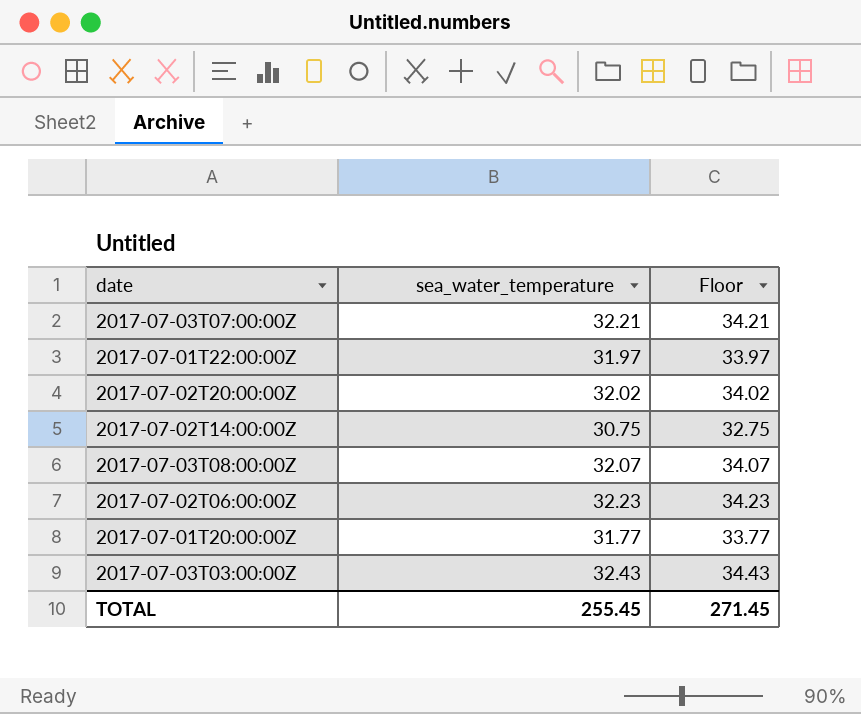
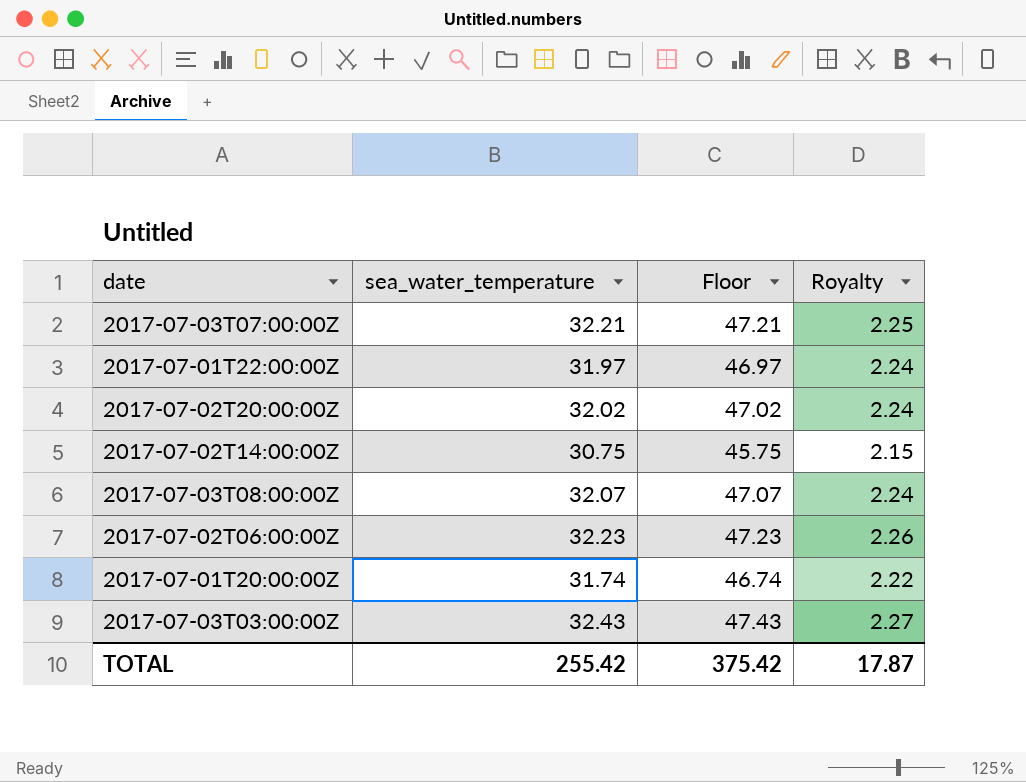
column Floor | formula: [sea_water_temperature] + 2 -> [sea_water_temperature] + 15
column Royalty | formula: none -> [sea_water_temperature] * 0.07
2017-07-01T20:00:00Z | sea_water_temperature: 31.77 -> 31.74
TOTAL | sea_water_temperature: 255.45 -> 255.42
TOTAL | Floor: 271.45 -> 375.42

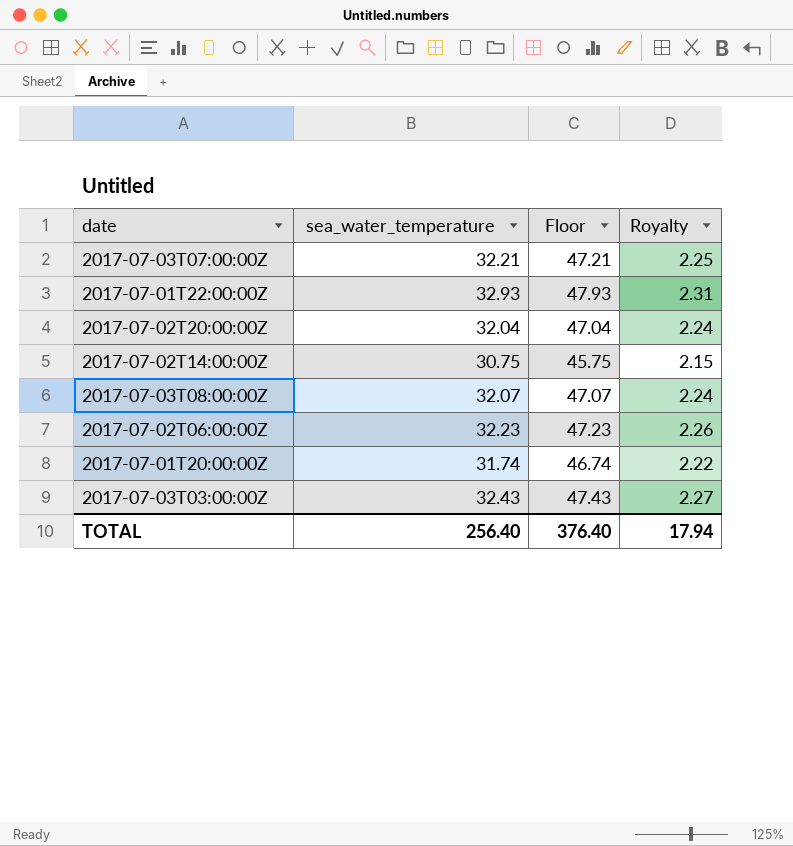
2017-07-01T22:00:00Z | sea_water_temperature: 31.97 -> 32.93
2017-07-01T22:00:00Z | Floor: 46.97 -> 47.93
2017-07-01T22:00:00Z | Royalty: 2.24 -> 2.31
2017-07-02T20:00:00Z | sea_water_temperature: 32.02 -> 32.04
2017-07-02T20:00:00Z | Floor: 47.02 -> 47.04
TOTAL | sea_water_temperature: 255.42 -> 256.40
TOTAL | Floor: 375.42 -> 376.40
TOTAL | Royalty: 17.87 -> 17.94

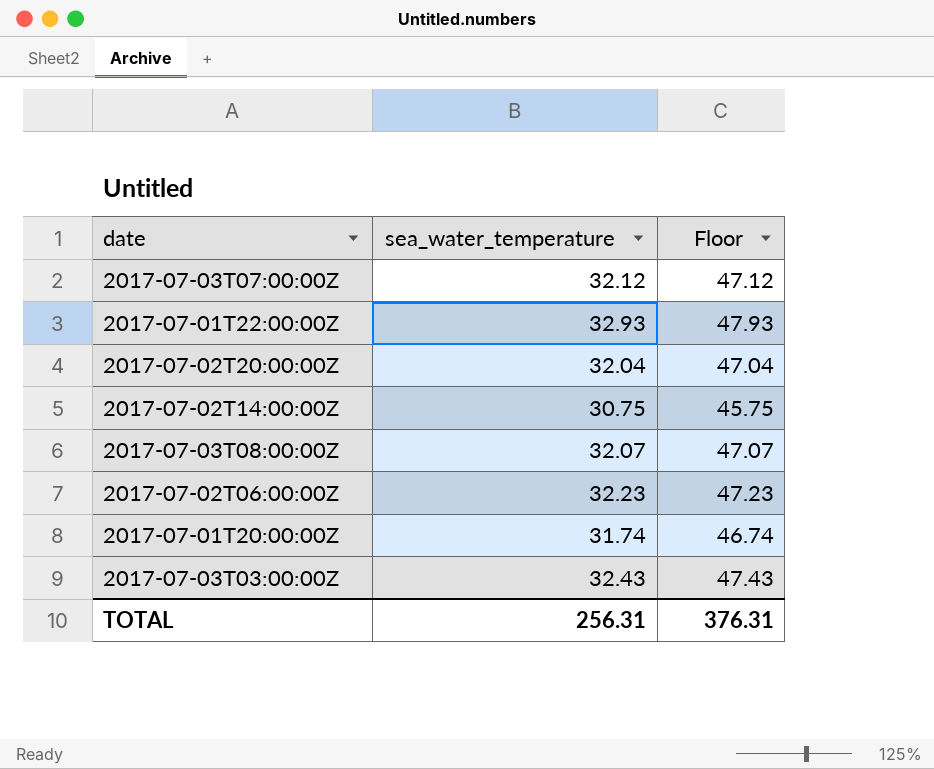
column Royalty | formula: [sea_water_temperature] * 0.07 -> none
2017-07-03T07:00:00Z | sea_water_temperature: 32.21 -> 32.12
2017-07-03T07:00:00Z | Floor: 47.21 -> 47.12
TOTAL | sea_water_temperature: 256.40 -> 256.31
TOTAL | Floor: 376.40 -> 376.31

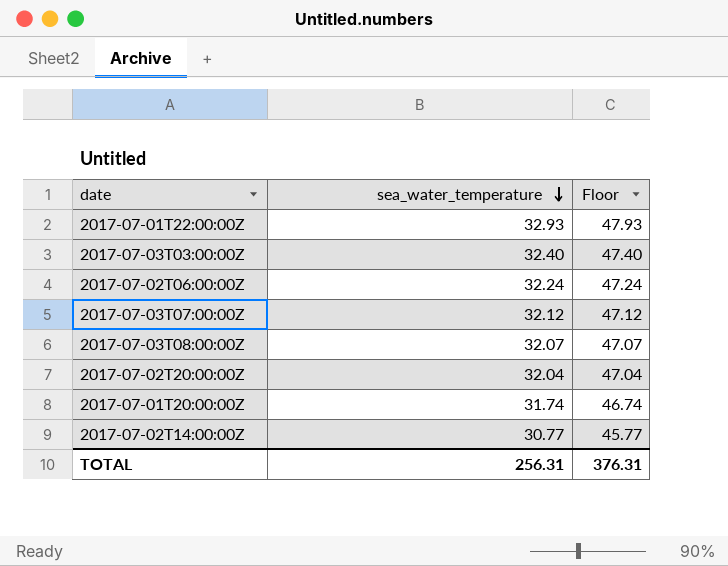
row order: none -> sea_water_temperature descending
2017-07-03T03:00:00Z | sea_water_temperature: 32.43 -> 32.40
2017-07-03T03:00:00Z | Floor: 47.43 -> 47.40
2017-07-02T06:00:00Z | sea_water_temperature: 32.23 -> 32.24
2017-07-02T06:00:00Z | Floor: 47.23 -> 47.24
2017-07-02T14:00:00Z | sea_water_temperature: 30.75 -> 30.77
2017-07-02T14:00:00Z | Floor: 45.75 -> 45.77

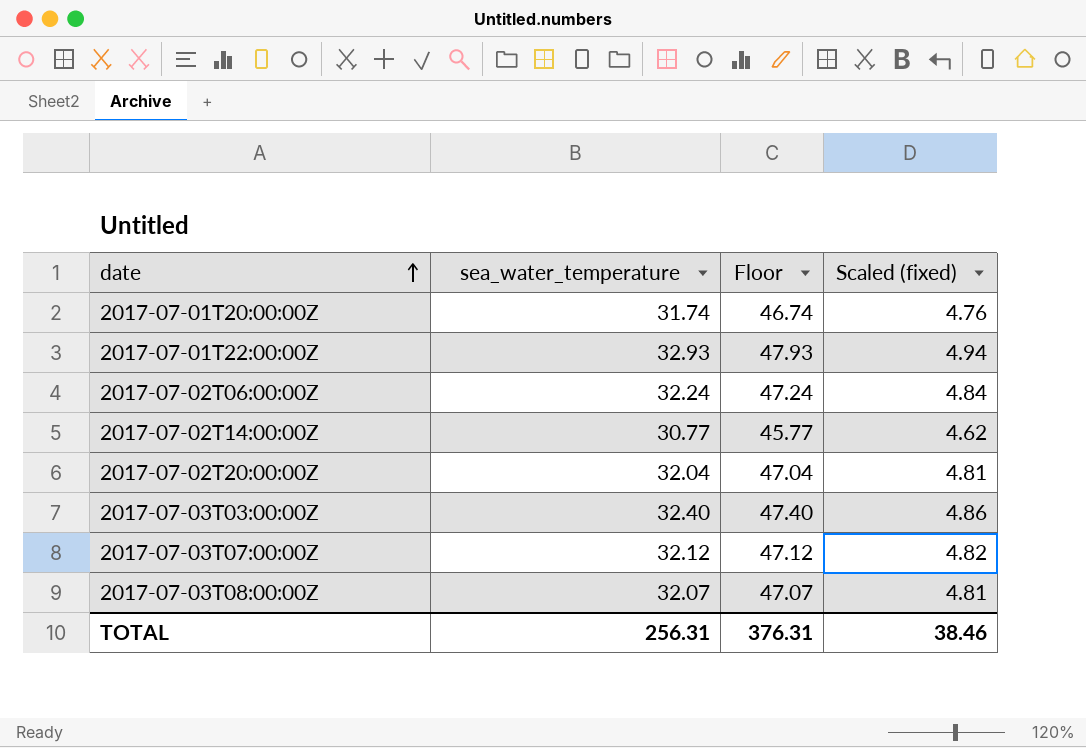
row order: sea_water_temperature descending -> date ascending
column Scaled (fixed) | formula: none -> [sea_water_temperature] * 0.15

